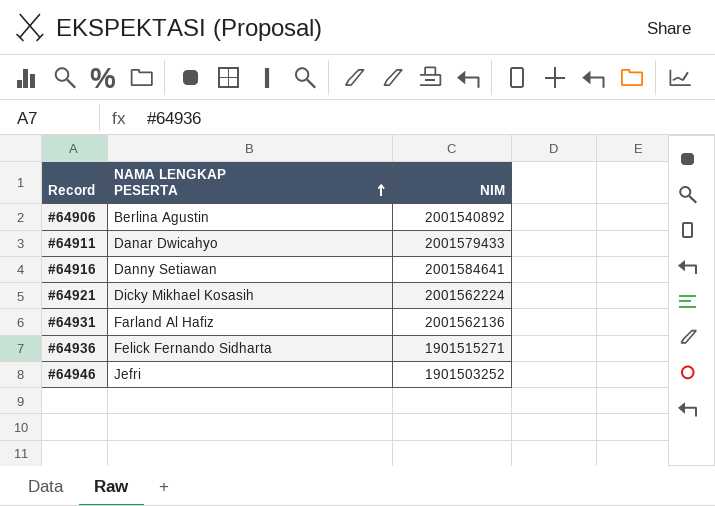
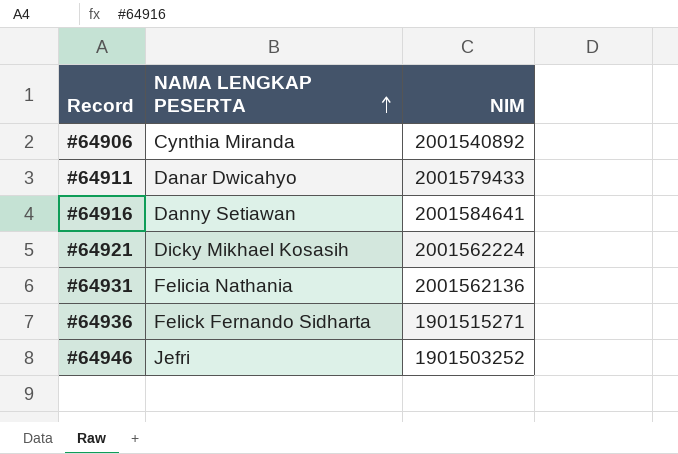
#64906 | NAMA LENGKAP PESERTA: Berlina Agustin -> Cynthia Miranda
#64931 | NAMA LENGKAP PESERTA: Farland Al Hafiz -> Felicia Nathania

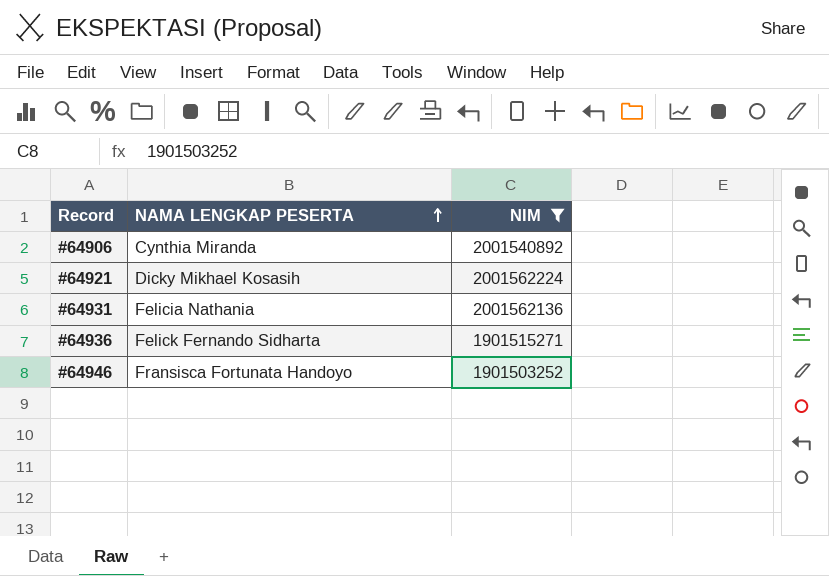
filter: none -> NIM <= 2001562224
#64946 | NAMA LENGKAP PESERTA: Jefri -> Fransisca Fortunata Handoyo

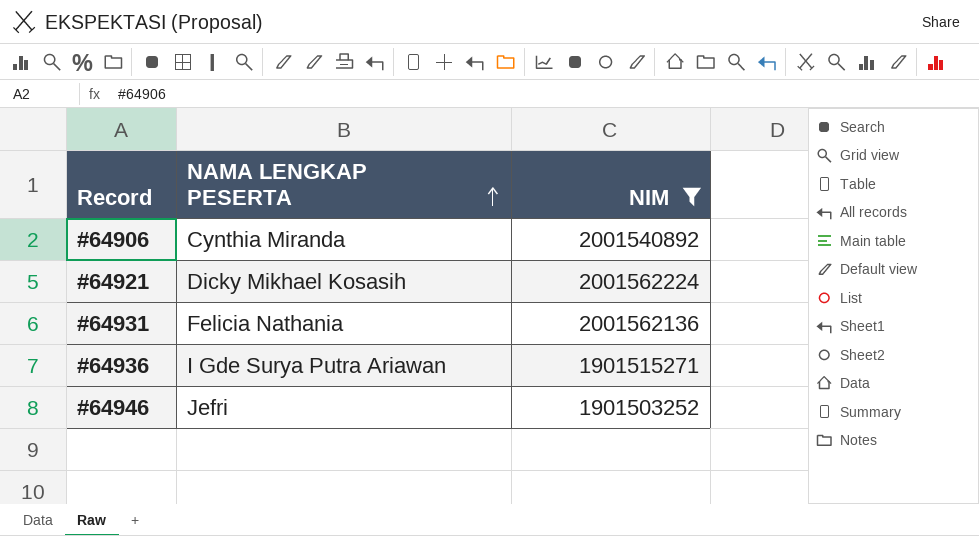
#64936 | NAMA LENGKAP PESERTA: Felick Fernando Sidharta -> I Gde Surya Putra Ariawan
#64946 | NAMA LENGKAP PESERTA: Fransisca Fortunata Handoyo -> Jefri

